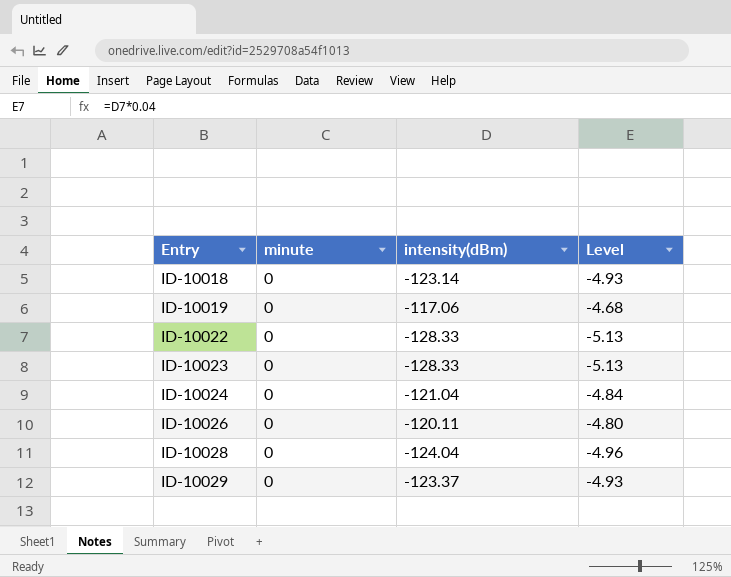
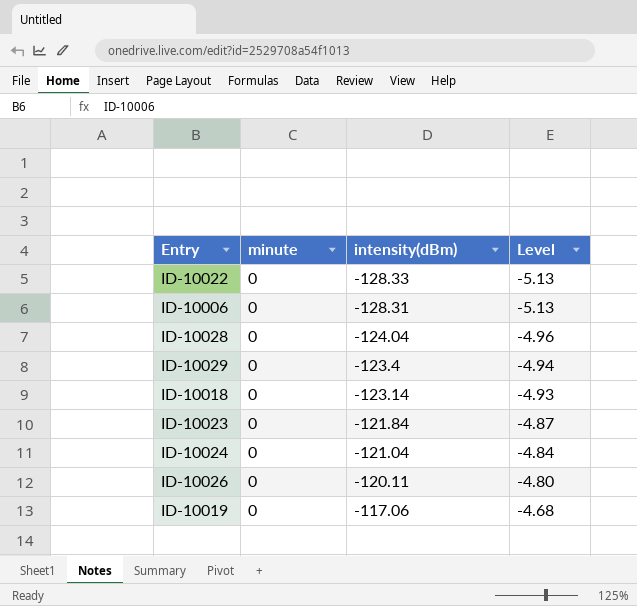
row order: Entry ascending -> intensity(dBm) ascending
row ID-10006: none -> 0 | -128.31 | -5.13
ID-10029 | intensity(dBm): -123.37 -> -123.4
ID-10029 | Level: -4.93 -> -4.94
ID-10023 | intensity(dBm): -128.33 -> -121.84
ID-10023 | Level: -5.13 -> -4.87

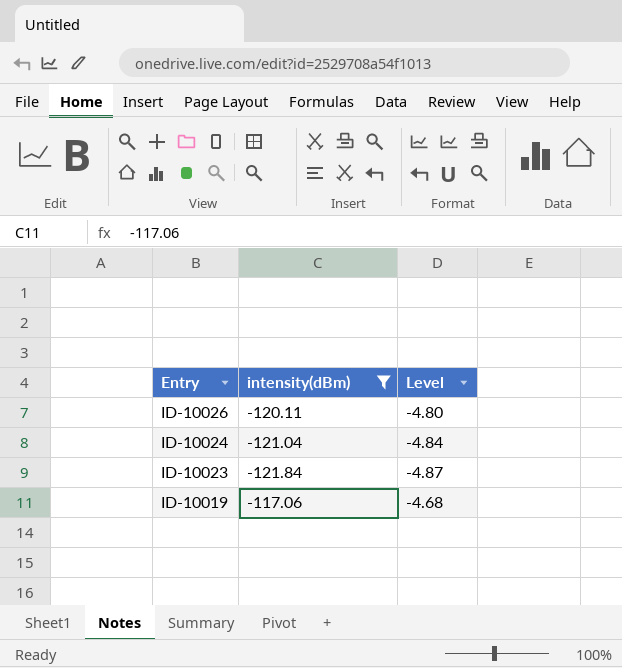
filter: none -> intensity(dBm) >= -121.84
row order: intensity(dBm) ascending -> Entry descending
column minute | position: 2 -> none

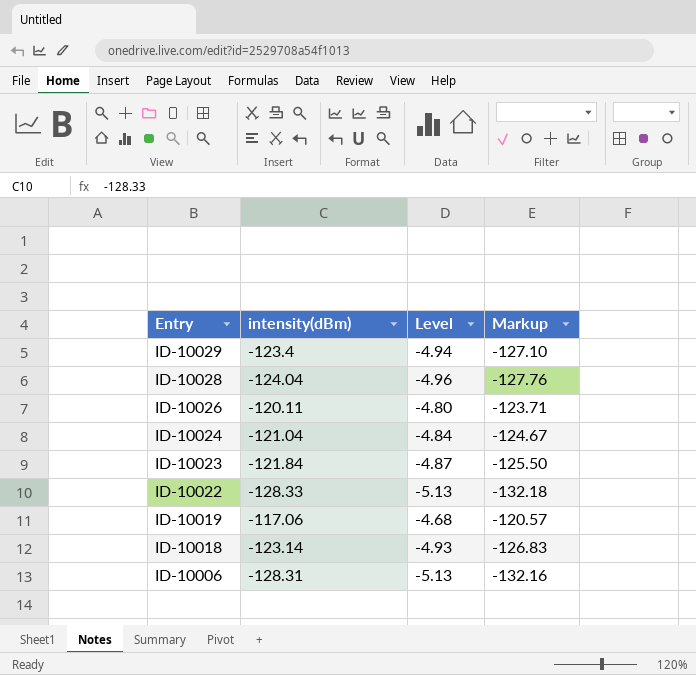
filter: intensity(dBm) >= -121.84 -> none
column Markup | formula: none -> [intensity(dBm)] * 1.03

